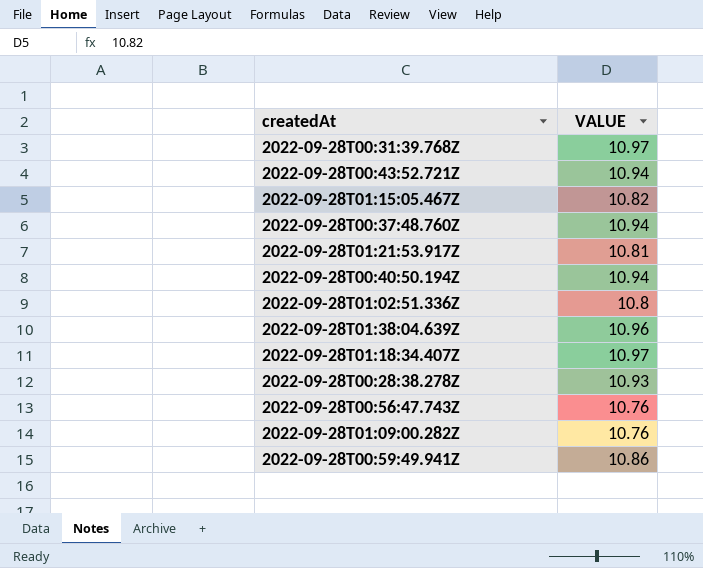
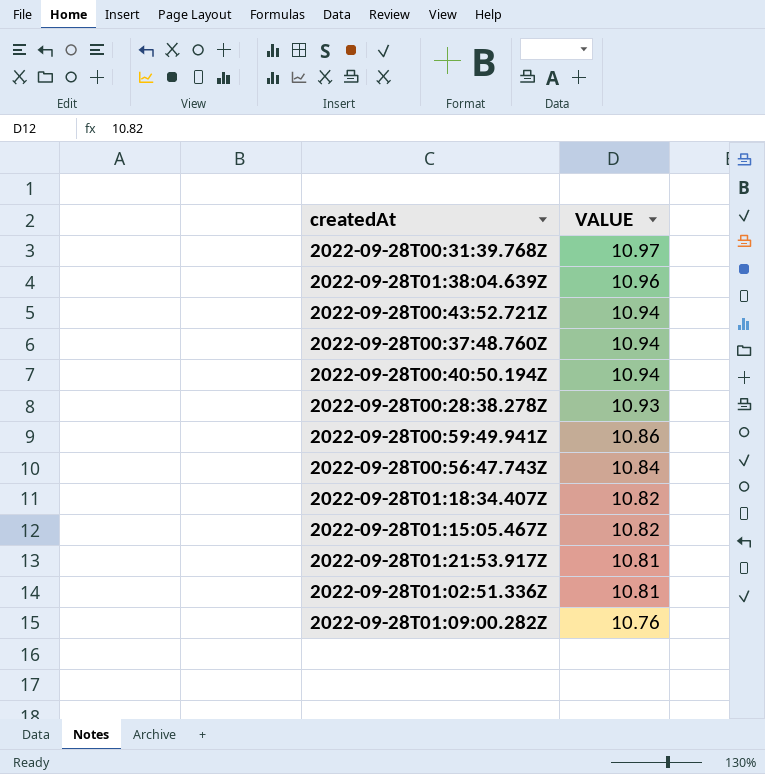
row order: none -> VALUE descending
2022-09-28T00:56:47.743Z | VALUE: 10.76 -> 10.84
2022-09-28T01:18:34.407Z | VALUE: 10.97 -> 10.82
2022-09-28T01:02:51.336Z | VALUE: 10.8 -> 10.81

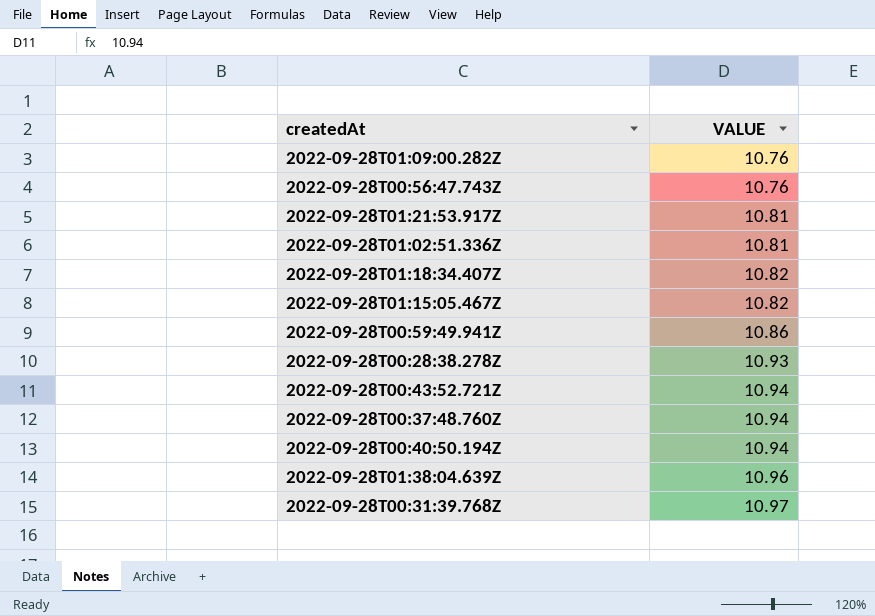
row order: VALUE descending -> VALUE ascending
2022-09-28T00:56:47.743Z | VALUE: 10.84 -> 10.76

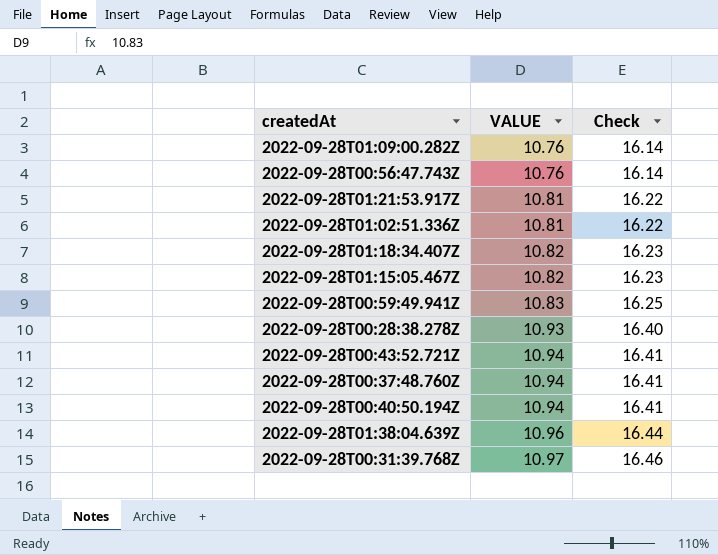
column Check | formula: none -> [VALUE] * 1.5
2022-09-28T00:59:49.941Z | VALUE: 10.86 -> 10.83

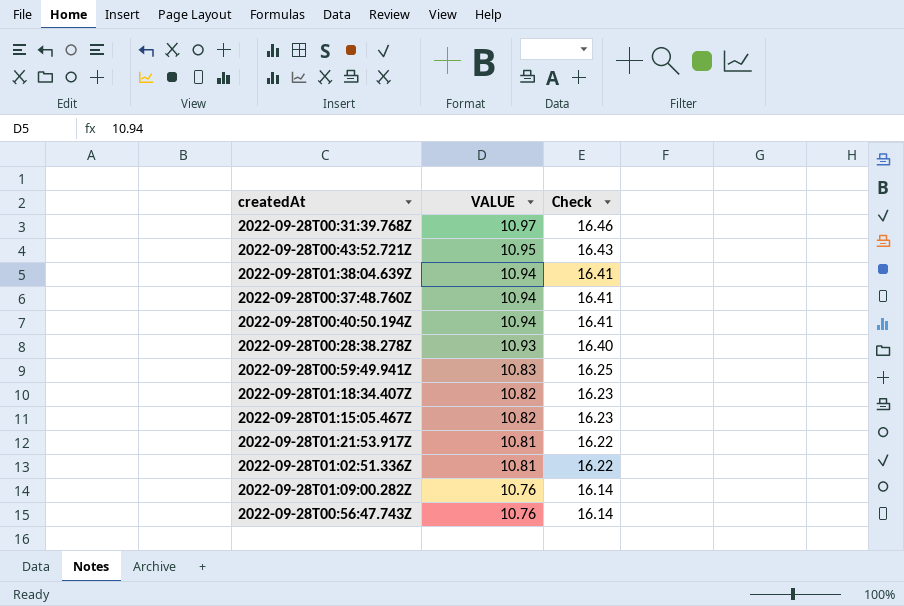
row order: VALUE ascending -> VALUE descending
2022-09-28T00:43:52.721Z | VALUE: 10.94 -> 10.95
2022-09-28T00:43:52.721Z | Check: 16.41 -> 16.43
2022-09-28T01:38:04.639Z | VALUE: 10.96 -> 10.94
2022-09-28T01:38:04.639Z | Check: 16.44 -> 16.41

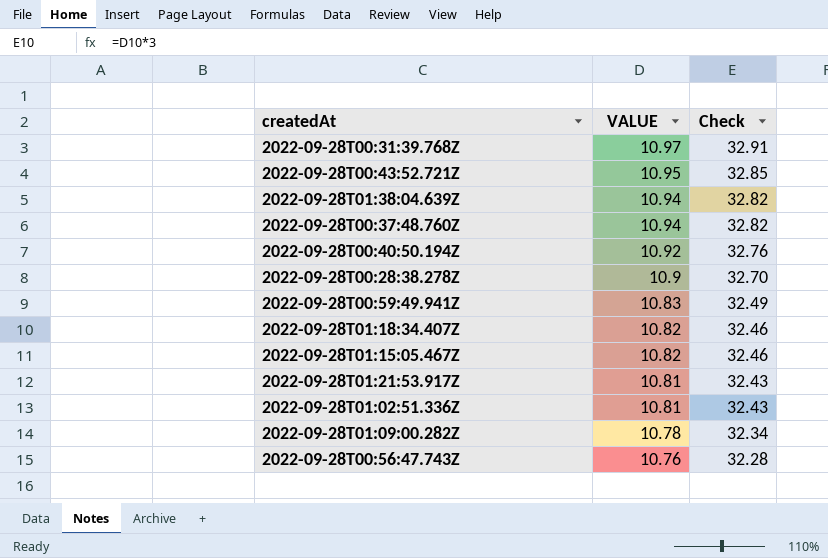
column Check | formula: [VALUE] * 1.5 -> [VALUE] * 3
2022-09-28T00:40:50.194Z | VALUE: 10.94 -> 10.92
2022-09-28T00:28:38.278Z | VALUE: 10.93 -> 10.9
2022-09-28T01:09:00.282Z | VALUE: 10.76 -> 10.78

